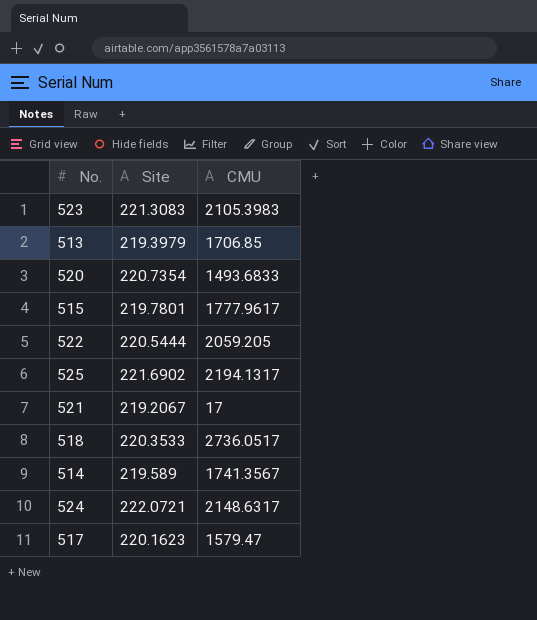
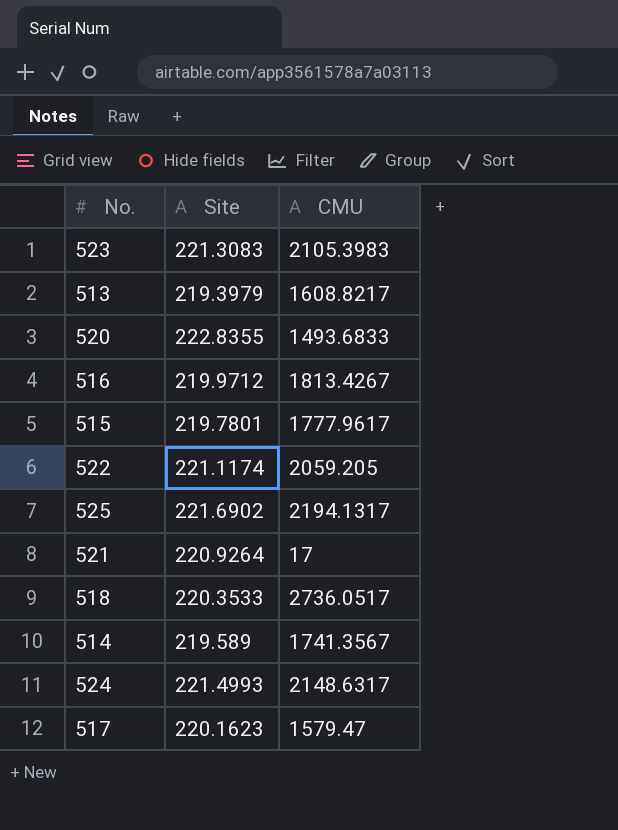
513 | CMU: 1706.85 -> 1608.8217
520 | Site: 220.7354 -> 222.8355
row 516: none -> 219.9712 | 1813.4267
522 | Site: 220.5444 -> 221.1174
521 | Site: 219.2067 -> 220.9264
524 | Site: 222.0721 -> 221.4993

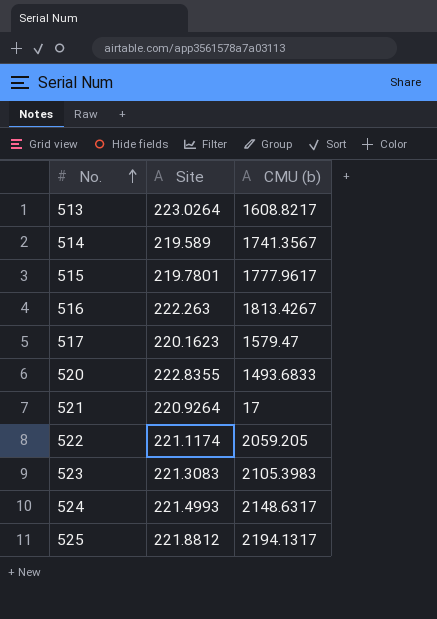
row order: none -> No. ascending
column name: CMU -> CMU (b)
row 518: 220.3533 | 2736.0517 -> none
513 | Site: 219.3979 -> 223.0264
516 | Site: 219.9712 -> 222.263
525 | Site: 221.6902 -> 221.8812

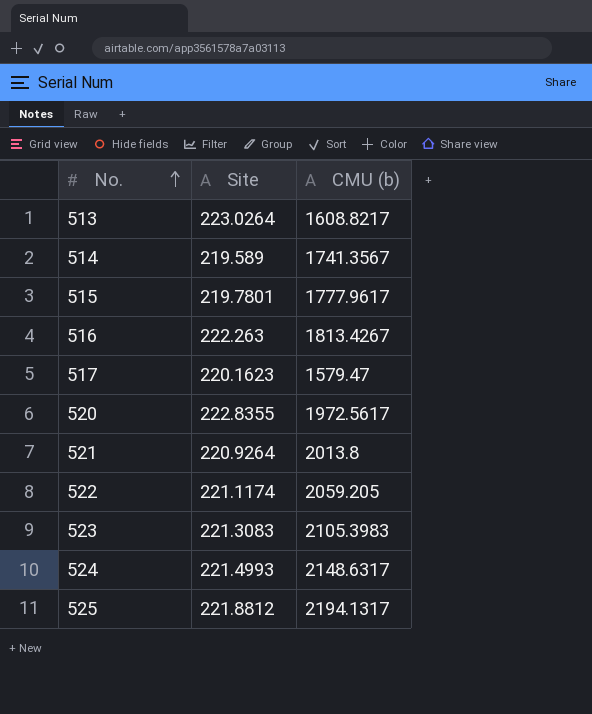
520 | CMU (b): 1493.6833 -> 1972.5617
521 | CMU (b): 17 -> 2013.8

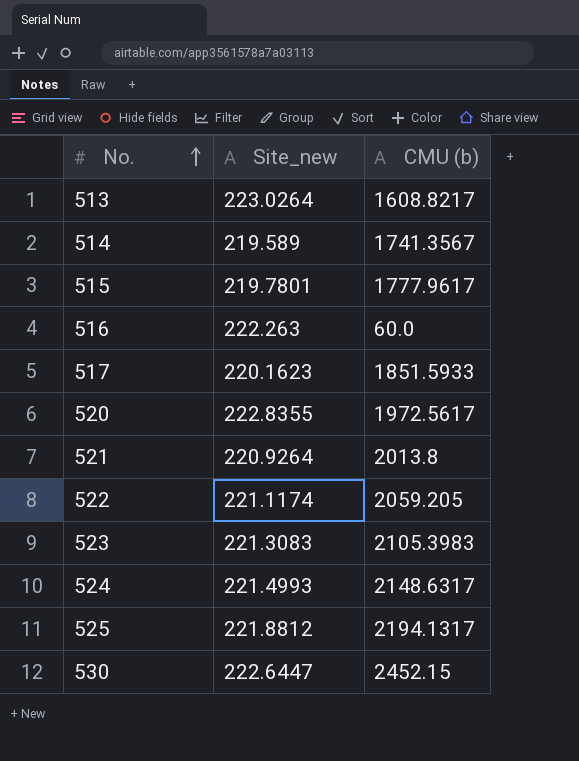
column name: Site -> Site_new
516 | CMU (b): 1813.4267 -> 60.0
517 | CMU (b): 1579.47 -> 1851.5933
row 530: none -> 222.6447 | 2452.15

